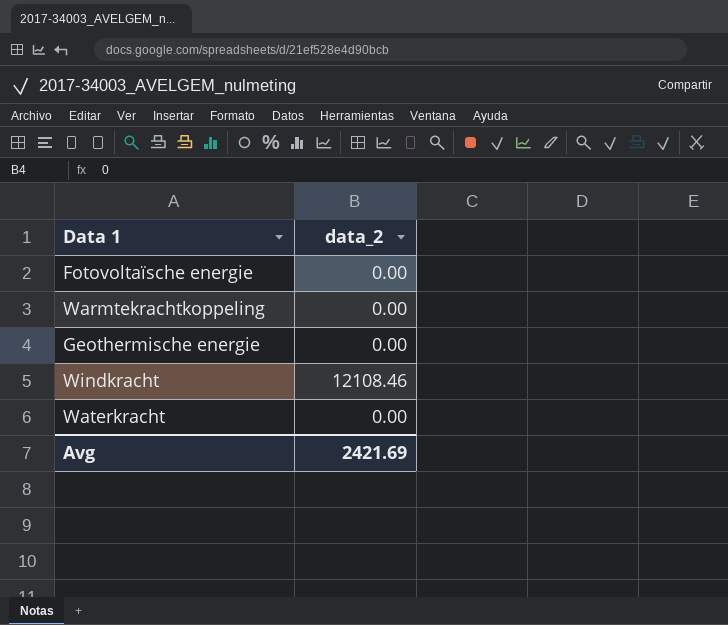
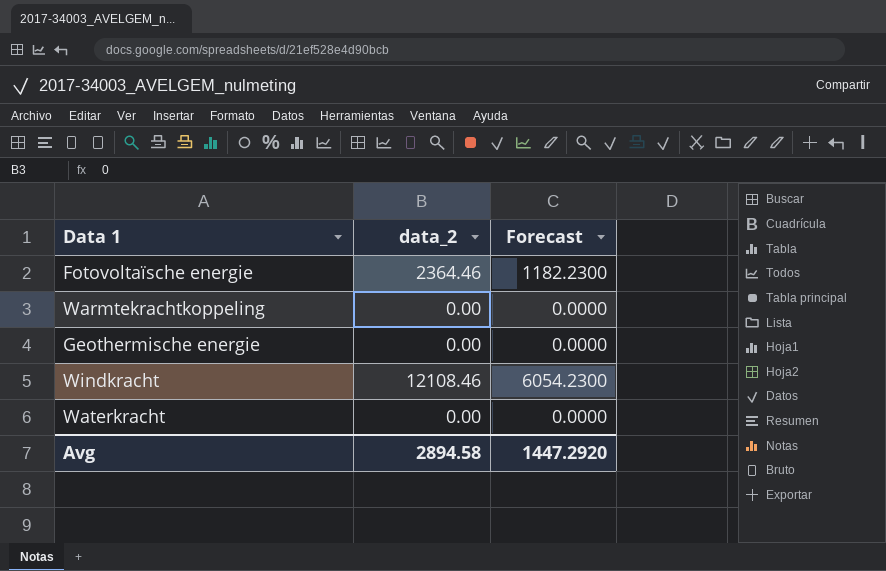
column Forecast | formula: none -> [data_2] * 0.5
Fotovoltaïsche energie | data_2: 0.00 -> 2364.46
Avg | data_2: 2421.69 -> 2894.58

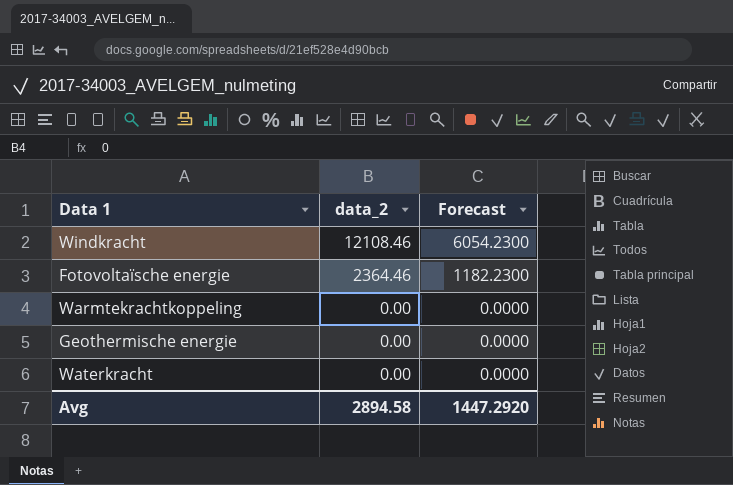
row order: none -> data_2 descending

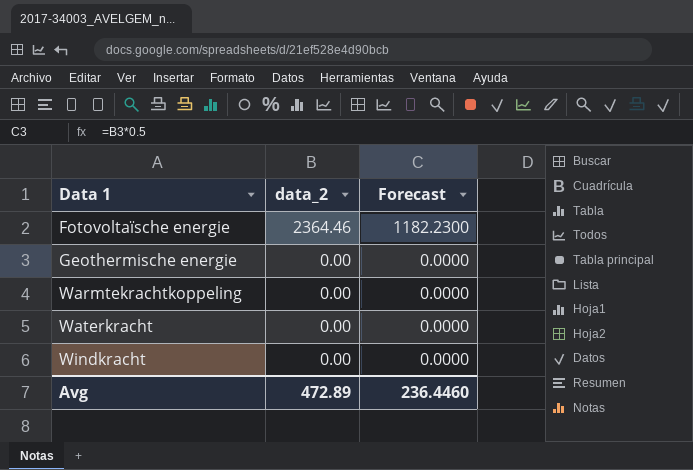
row order: data_2 descending -> Data 1 ascending
Windkracht | data_2: 12108.46 -> 0.00
Windkracht | Forecast: 6054.2300 -> 0.0000
Avg | data_2: 2894.58 -> 472.89
Avg | Forecast: 1447.2920 -> 236.4460

